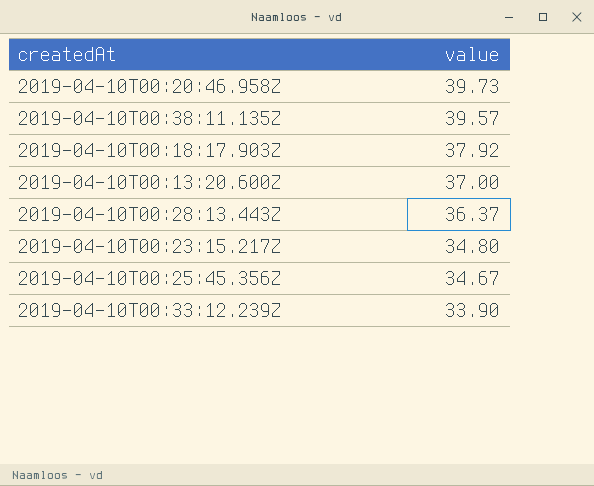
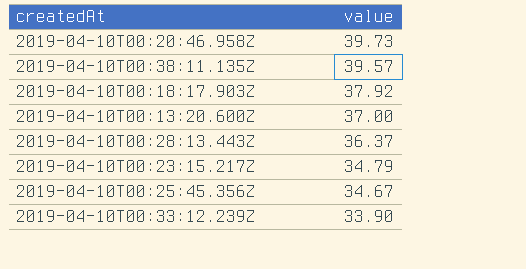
2019-04-10T00:23:15.217Z | value: 34.80 -> 34.79

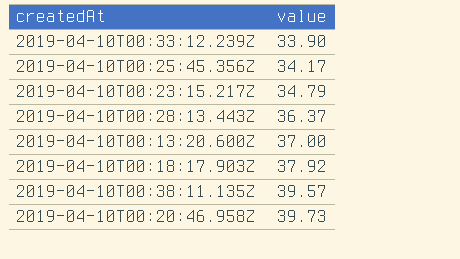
row order: value descending -> value ascending
2019-04-10T00:25:45.356Z | value: 34.67 -> 34.17

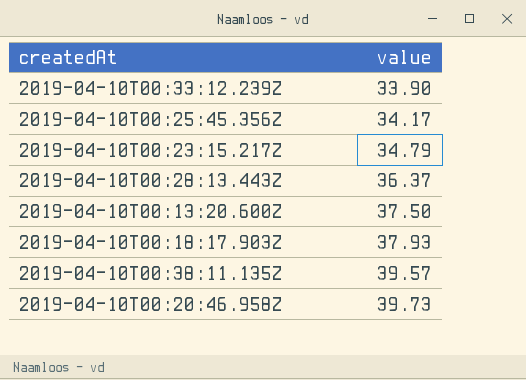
2019-04-10T00:13:20.600Z | value: 37.00 -> 37.50
2019-04-10T00:18:17.903Z | value: 37.92 -> 37.93

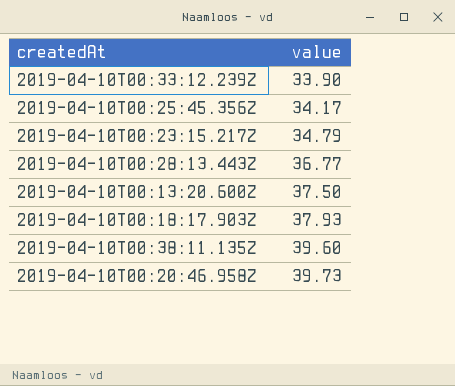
2019-04-10T00:28:13.443Z | value: 36.37 -> 36.77
2019-04-10T00:38:11.135Z | value: 39.57 -> 39.60

